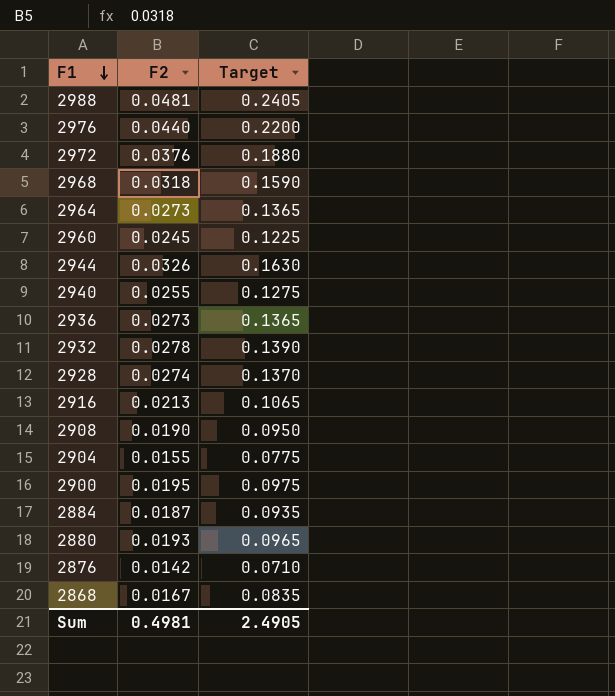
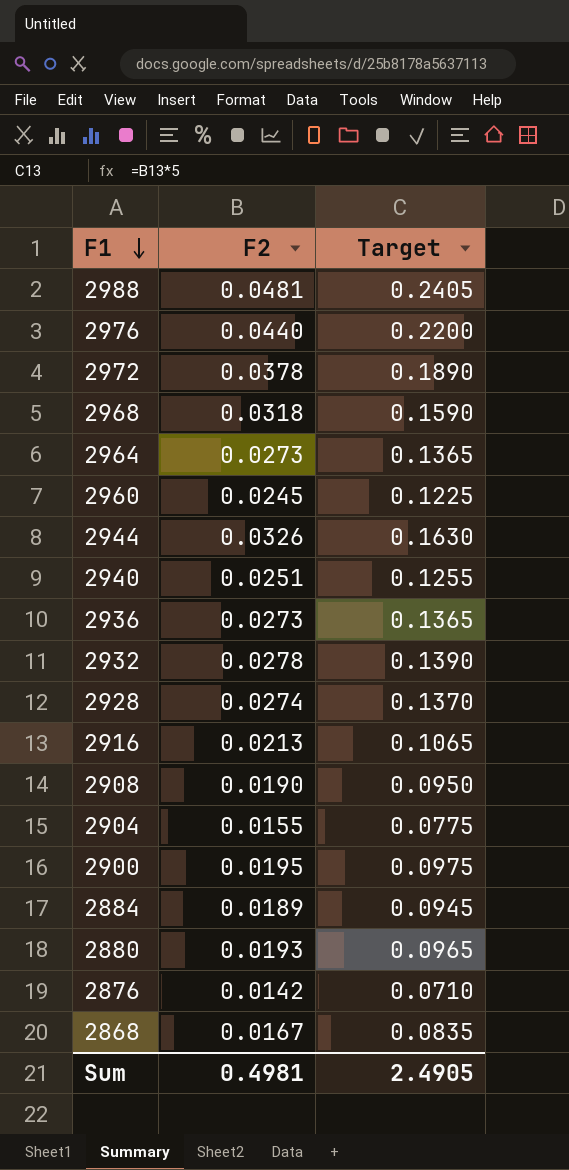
2972 | F2: 0.0376 -> 0.0378
2972 | Target: 0.1880 -> 0.1890
2940 | F2: 0.0255 -> 0.0251
2940 | Target: 0.1275 -> 0.1255
2884 | F2: 0.0187 -> 0.0189
2884 | Target: 0.0935 -> 0.0945

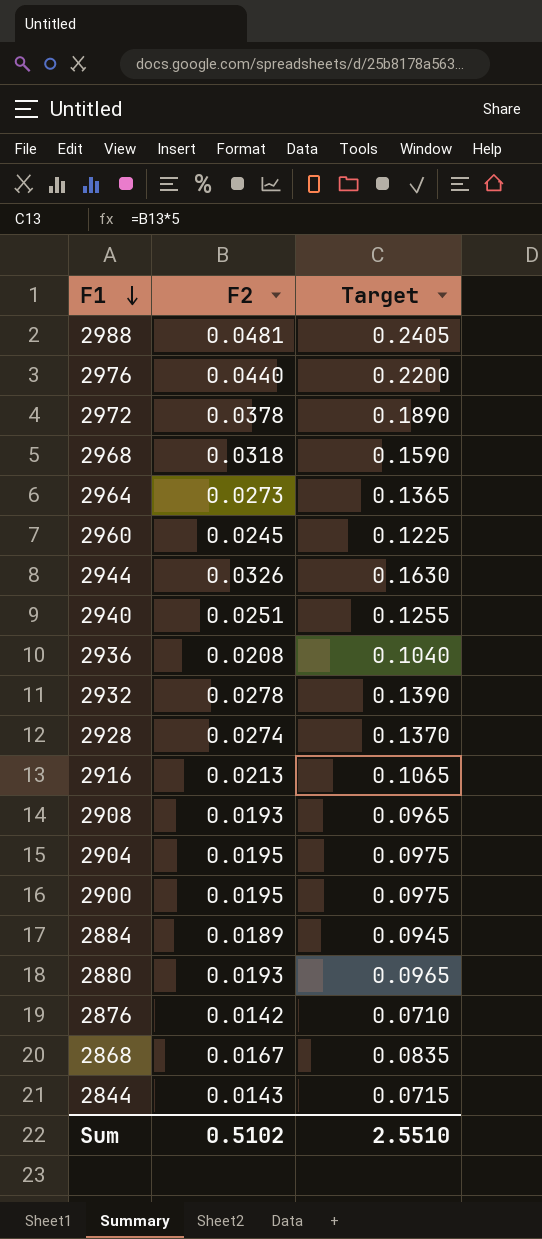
2936 | F2: 0.0273 -> 0.0208
2936 | Target: 0.1365 -> 0.1040
2908 | F2: 0.0190 -> 0.0193
2908 | Target: 0.0950 -> 0.0965
2904 | F2: 0.0155 -> 0.0195
2904 | Target: 0.0775 -> 0.0975
row 2844: none -> 0.0143 | 0.0715
Sum | F2: 0.4981 -> 0.5102
Sum | Target: 2.4905 -> 2.5510

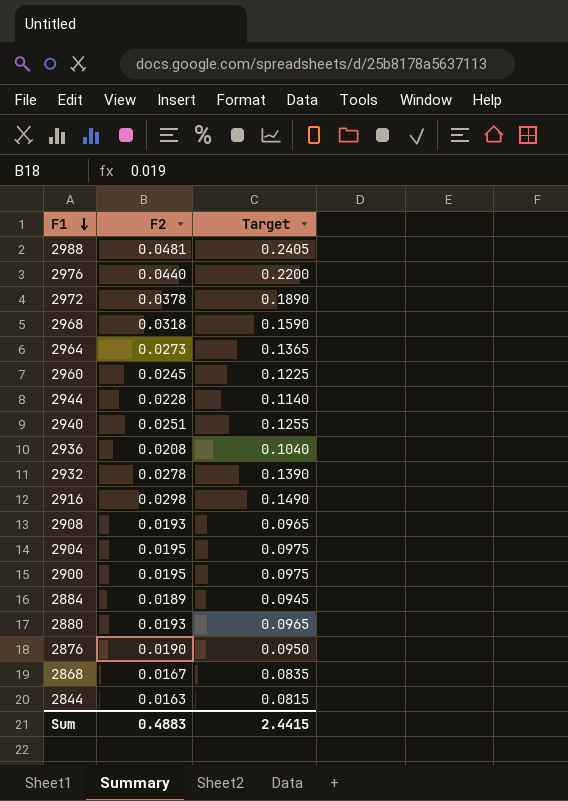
row 2928: 0.0274 | 0.1370 -> none
2944 | F2: 0.0326 -> 0.0228
2944 | Target: 0.1630 -> 0.1140
2916 | F2: 0.0213 -> 0.0298
2916 | Target: 0.1065 -> 0.1490
2876 | F2: 0.0142 -> 0.0190
2876 | Target: 0.0710 -> 0.0950
2844 | F2: 0.0143 -> 0.0163
2844 | Target: 0.0715 -> 0.0815
Sum | F2: 0.5102 -> 0.4883
Sum | Target: 2.5510 -> 2.4415

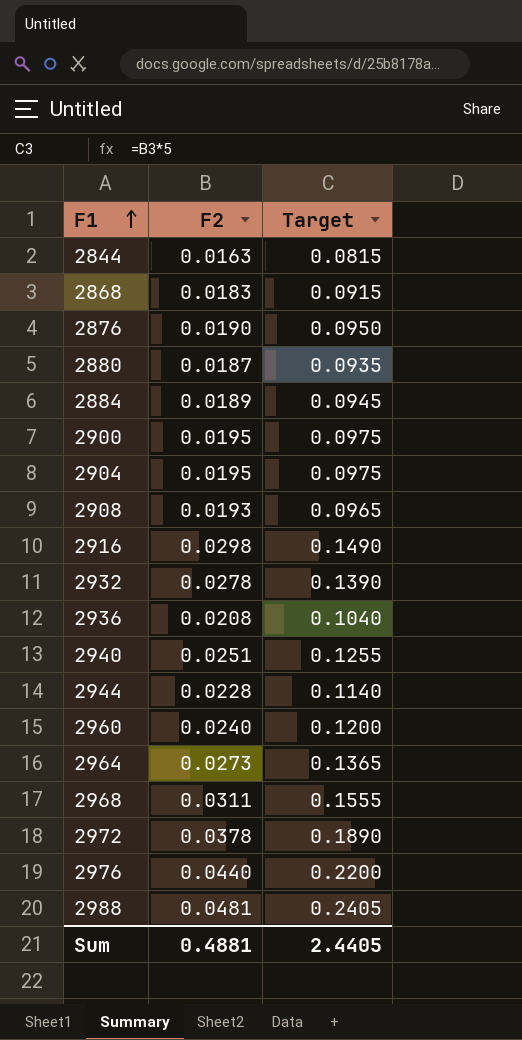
row order: F1 descending -> F1 ascending
2868 | F2: 0.0167 -> 0.0183
2868 | Target: 0.0835 -> 0.0915
2880 | F2: 0.0193 -> 0.0187
2880 | Target: 0.0965 -> 0.0935
2960 | F2: 0.0245 -> 0.0240
2960 | Target: 0.1225 -> 0.1200
2968 | F2: 0.0318 -> 0.0311
2968 | Target: 0.1590 -> 0.1555
Sum | F2: 0.4883 -> 0.4881
Sum | Target: 2.4415 -> 2.4405

